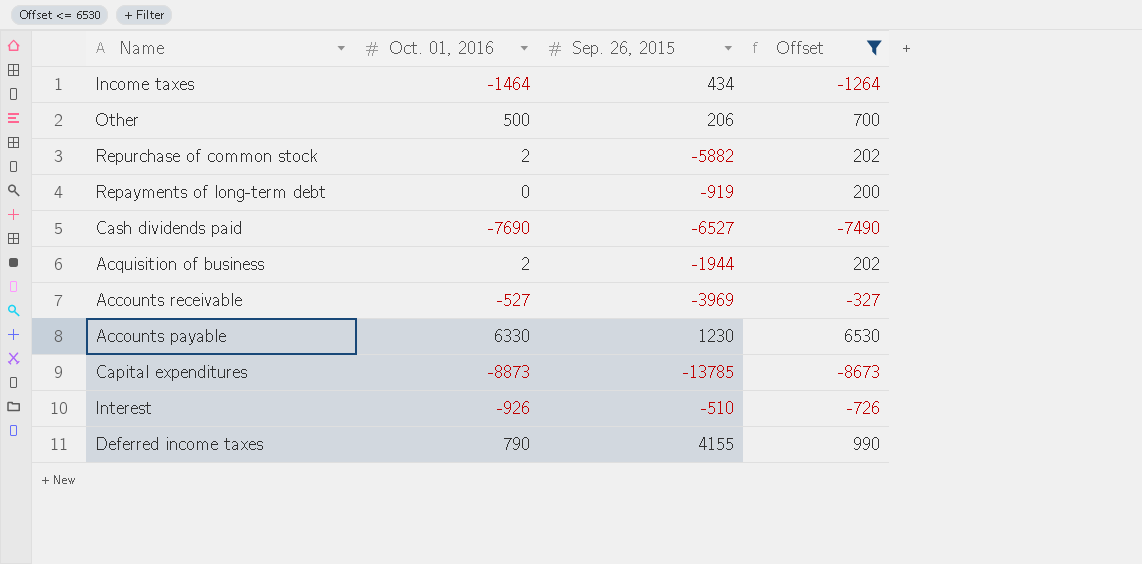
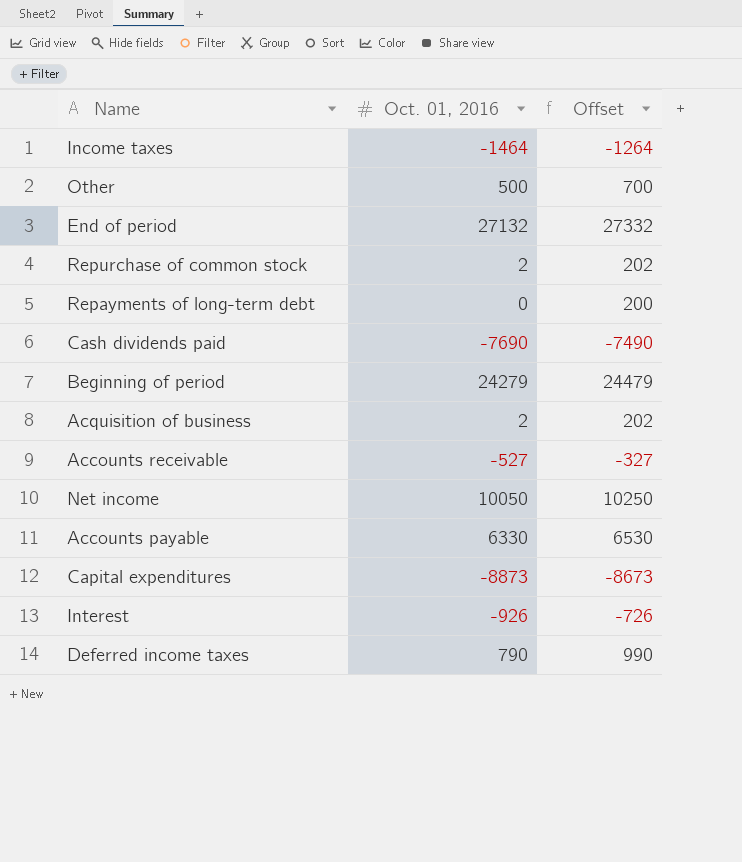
filter: Offset <= 6530 -> none
column Sep. 26, 2015 | position: 3 -> none

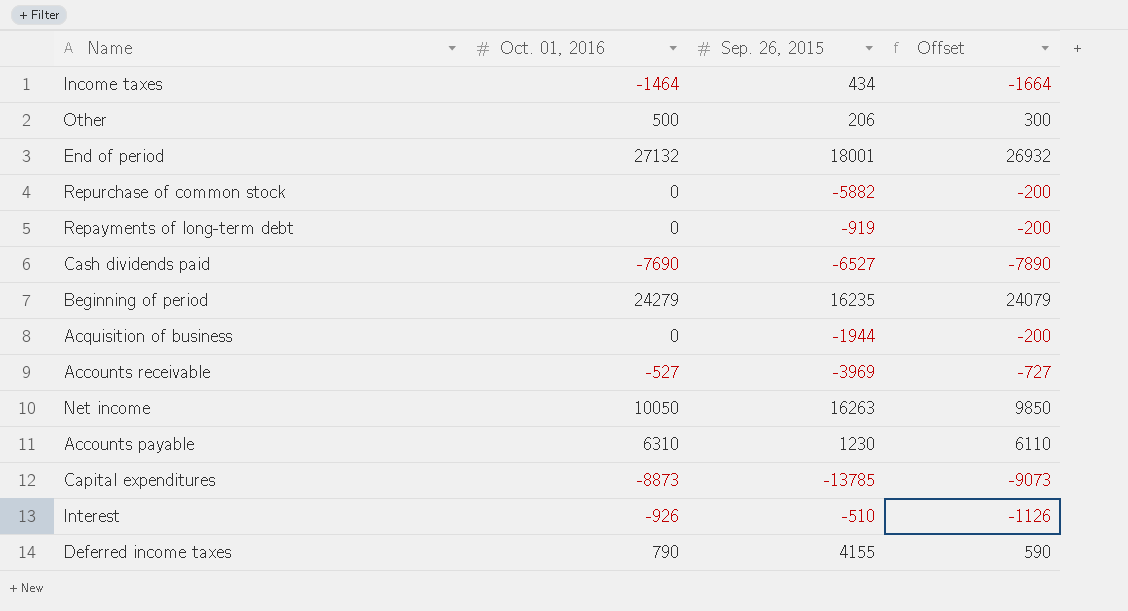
column Sep. 26, 2015 | position: none -> 3
column Offset | formula: [Oct. 01, 2016] + 200 -> [Oct. 01, 2016] - 200
Repurchase of common stock | Oct. 01, 2016: 2 -> 0
Acquisition of business | Oct. 01, 2016: 2 -> 0
Accounts payable | Oct. 01, 2016: 6330 -> 6310

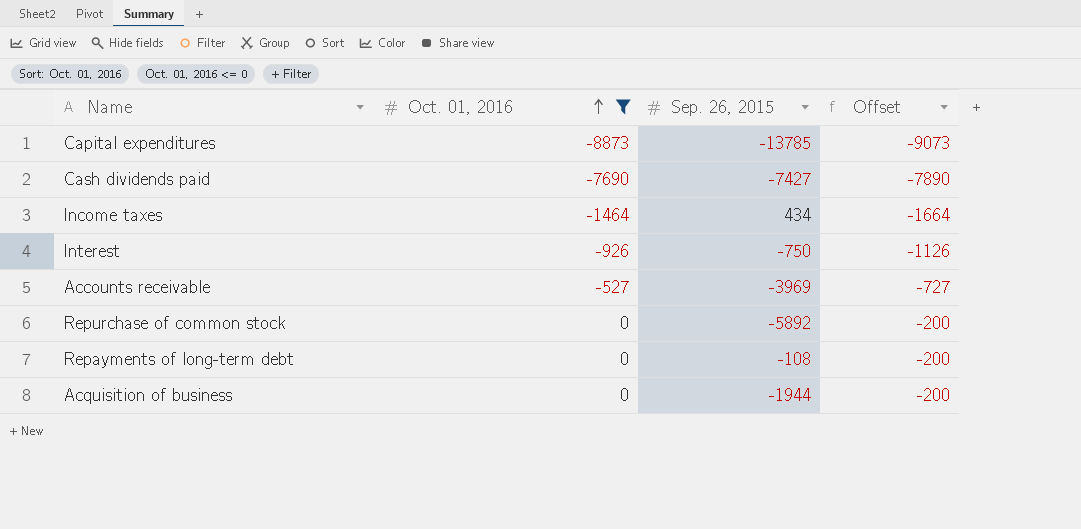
filter: none -> Oct. 01, 2016 <= 0
row order: none -> Oct. 01, 2016 ascending
Cash dividends paid | Sep. 26, 2015: -6527 -> -7427
Interest | Sep. 26, 2015: -510 -> -750
Repurchase of common stock | Sep. 26, 2015: -5882 -> -5892
Repayments of long-term debt | Sep. 26, 2015: -919 -> -108

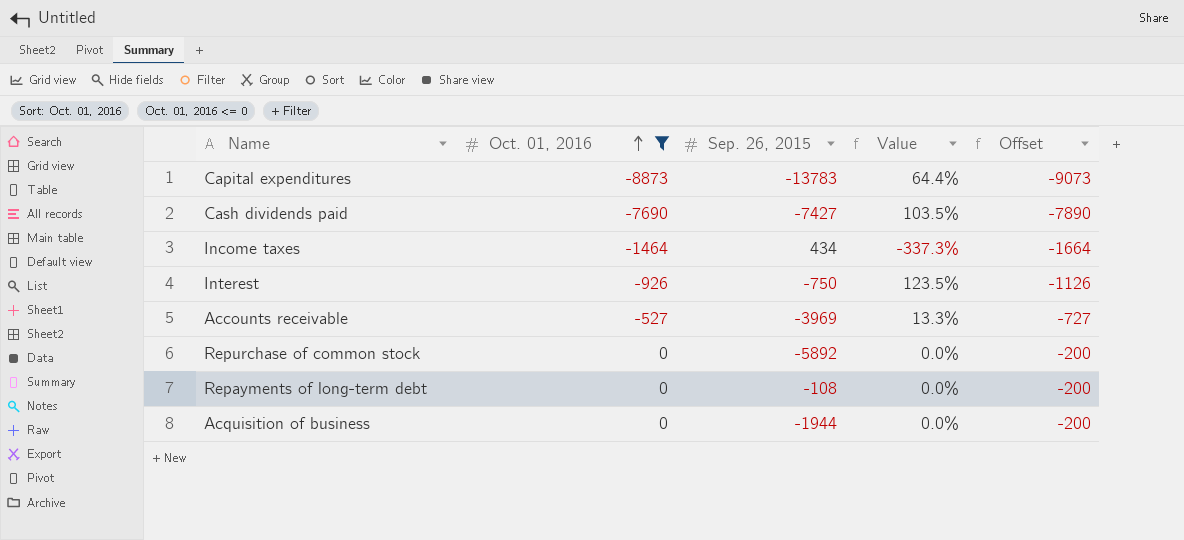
column Value | formula: none -> [Oct. 01, 2016] / [Sep. 26, 2015]
Capital expenditures | Sep. 26, 2015: -13785 -> -13783

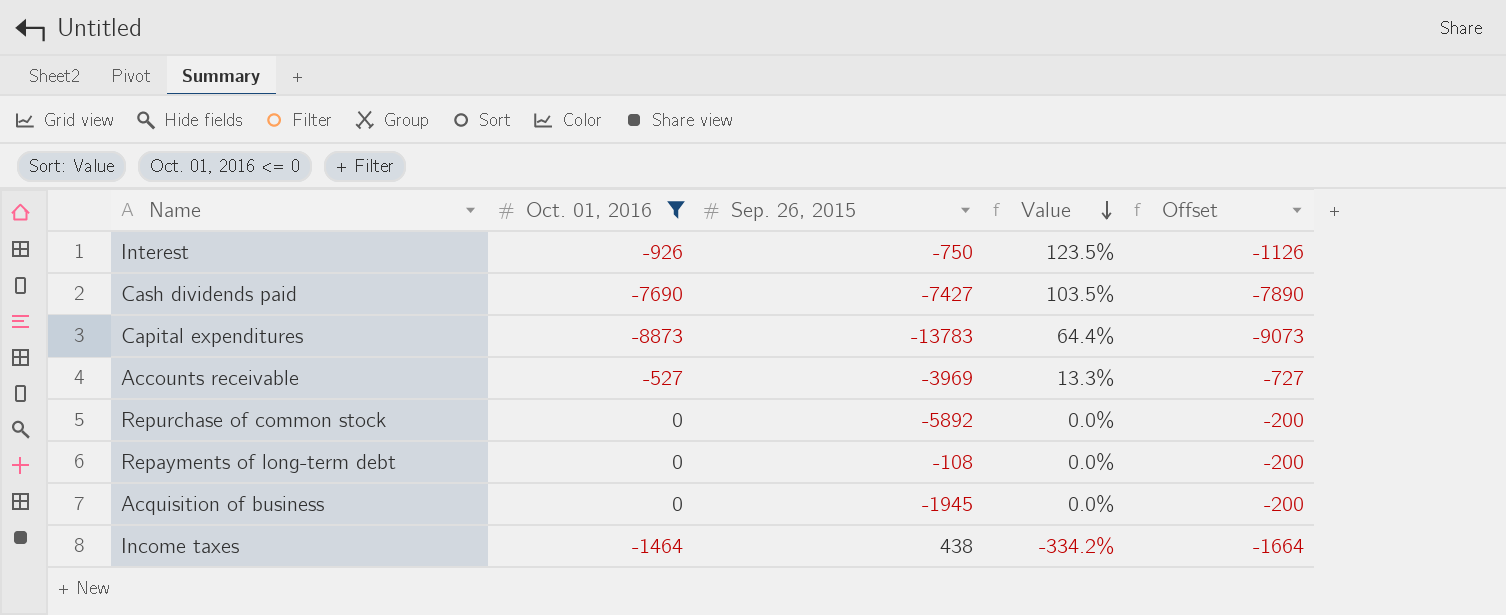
row order: Oct. 01, 2016 ascending -> Value descending
Acquisition of business | Sep. 26, 2015: -1944 -> -1945
Income taxes | Sep. 26, 2015: 434 -> 438
Income taxes | Value: -337.3% -> -334.2%

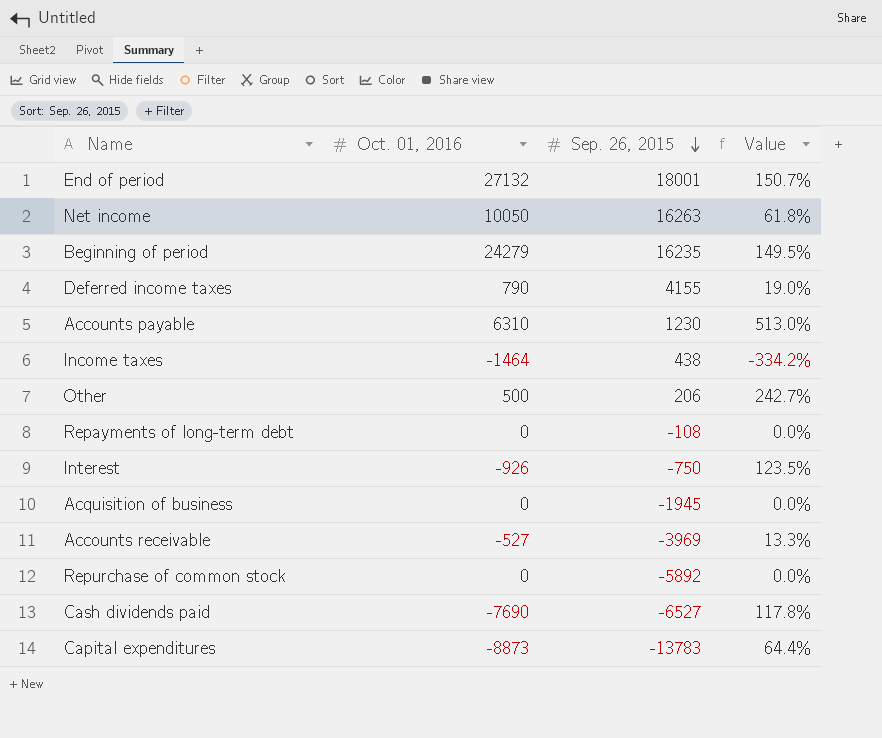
filter: Oct. 01, 2016 <= 0 -> none
row order: Value descending -> Sep. 26, 2015 descending
column Offset | formula: [Oct. 01, 2016] - 200 -> none
Cash dividends paid | Sep. 26, 2015: -7427 -> -6527
Cash dividends paid | Value: 103.5% -> 117.8%

